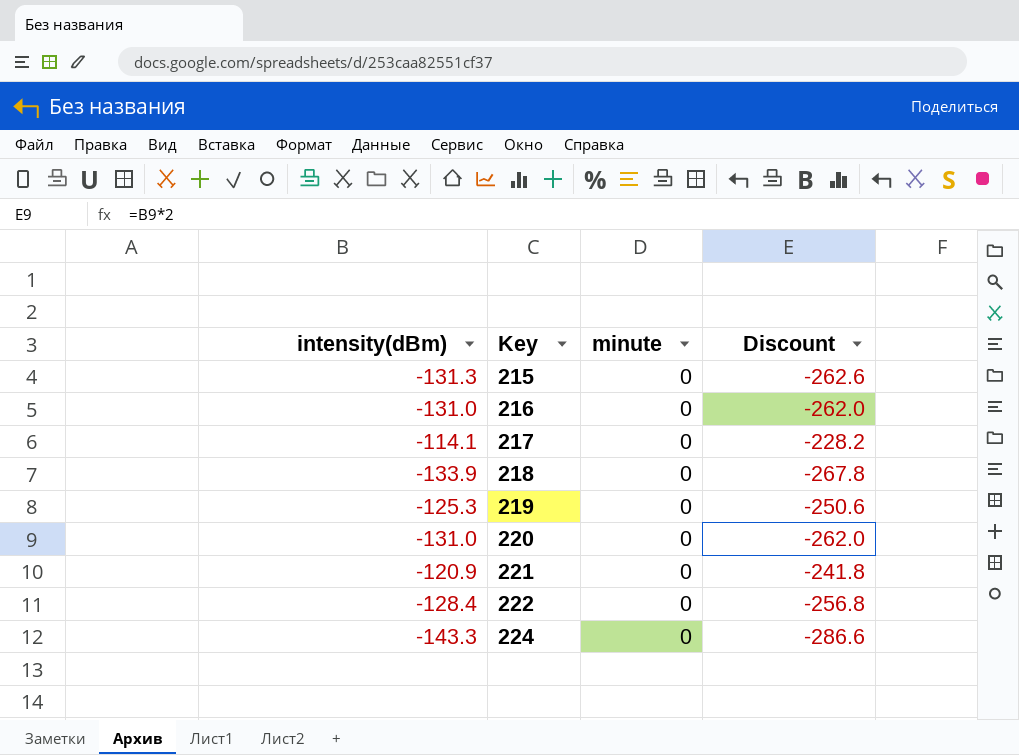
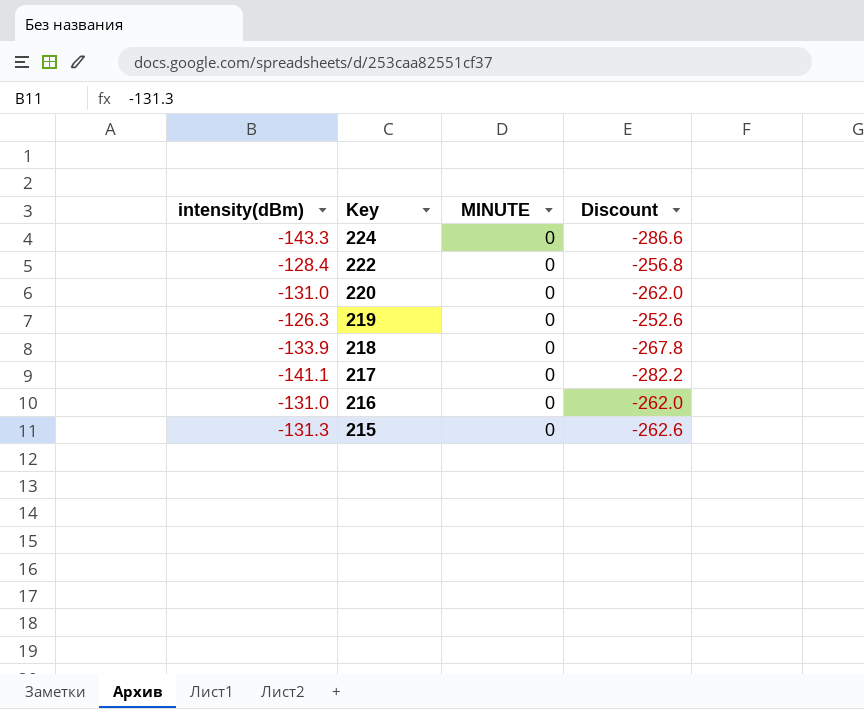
row order: Key ascending -> Key descending
column name: minute -> MINUTE
row 221: -120.9 | 0 | -241.8 -> none
219 | intensity(dBm): -125.3 -> -126.3
219 | Discount: -250.6 -> -252.6
217 | intensity(dBm): -114.1 -> -141.1
217 | Discount: -228.2 -> -282.2

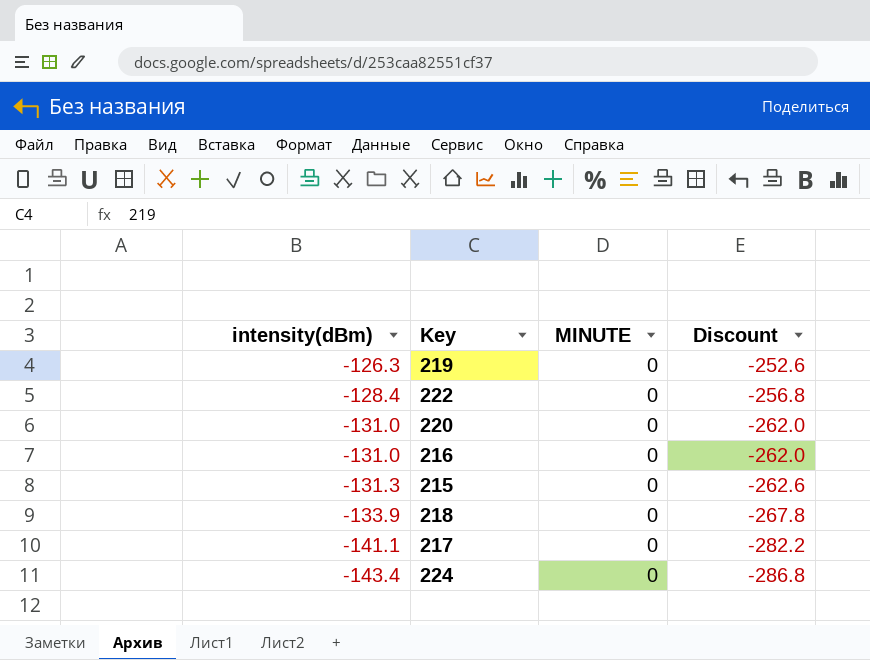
row order: Key descending -> intensity(dBm) descending
224 | intensity(dBm): -143.3 -> -143.4
224 | Discount: -286.6 -> -286.8

